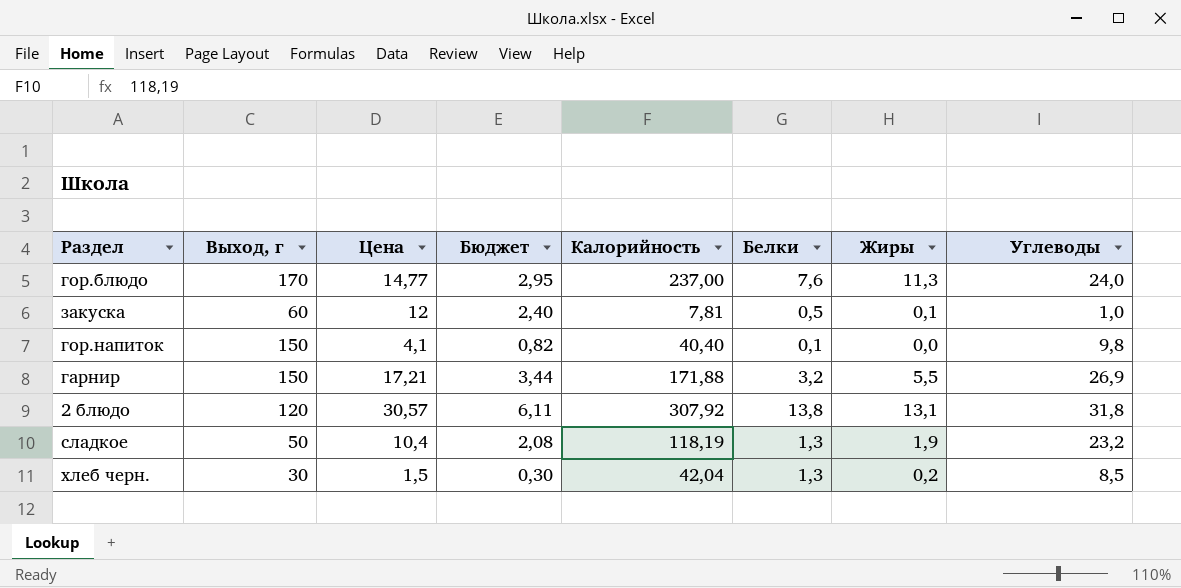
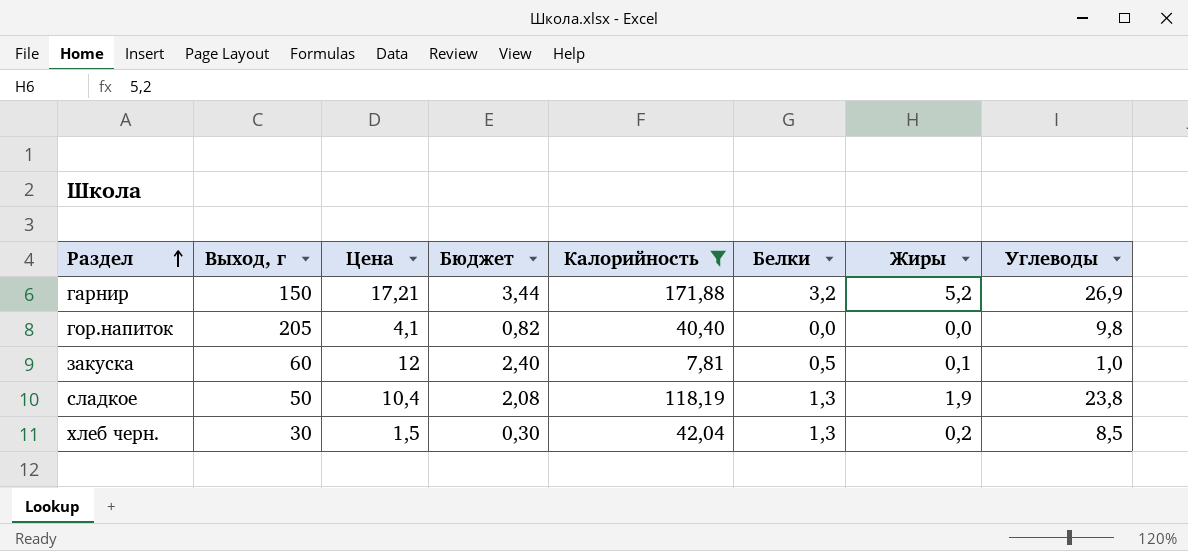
filter: none -> Калорийность <= 171,88
row order: none -> Раздел ascending
гарнир | Жиры: 5,5 -> 5,2
гор.напиток | Выход, г: 150 -> 205
гор.напиток | Белки: 0,1 -> 0,0
сладкое | Углеводы: 23,2 -> 23,8

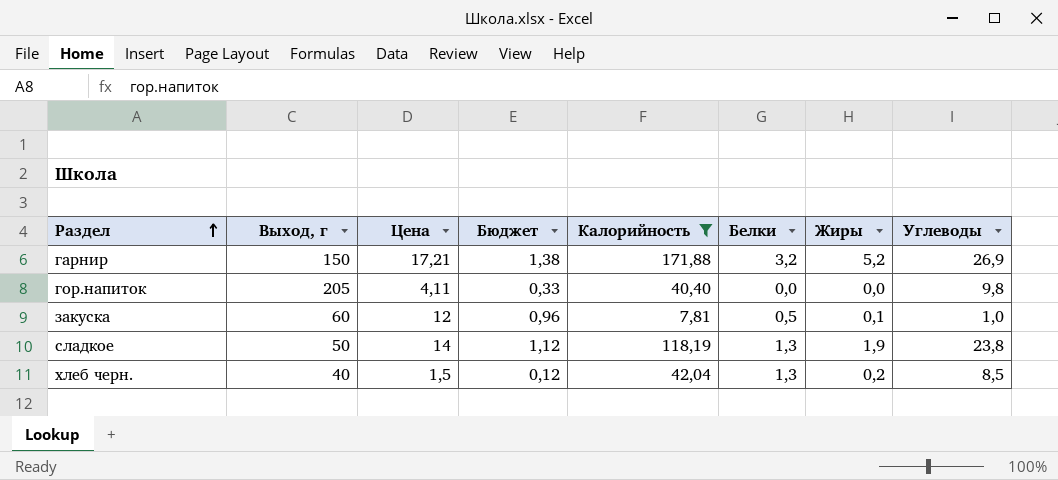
column Бюджет | formula: [Цена] * 0,2 -> [Цена] * 0,08
гор.напиток | Цена: 4,1 -> 4,11
сладкое | Цена: 10,4 -> 14
хлеб черн. | Выход, г: 30 -> 40

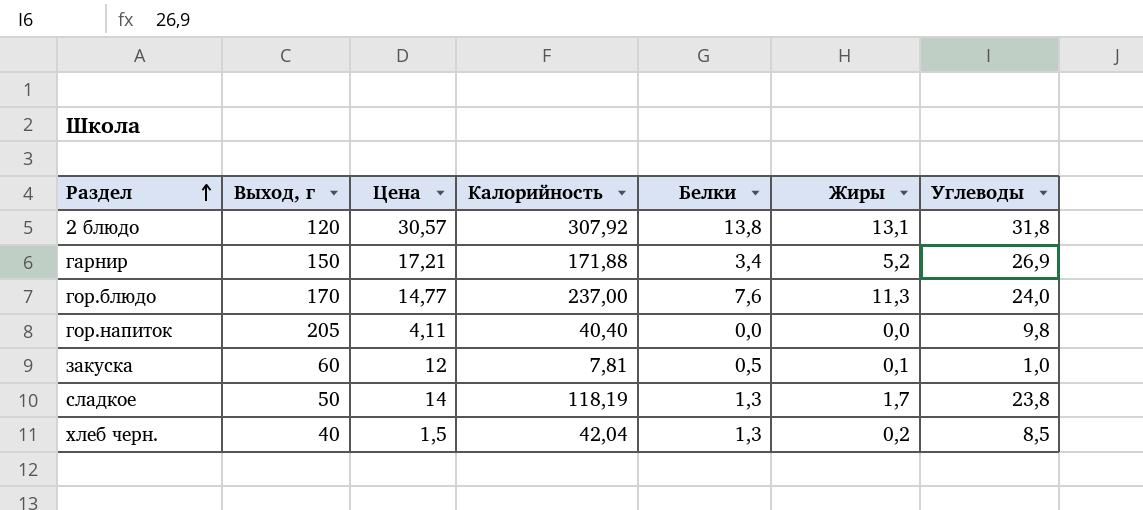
filter: Калорийность <= 171,88 -> none
column Бюджет | formula: [Цена] * 0,08 -> none
гарнир | Белки: 3,2 -> 3,4
сладкое | Жиры: 1,9 -> 1,7

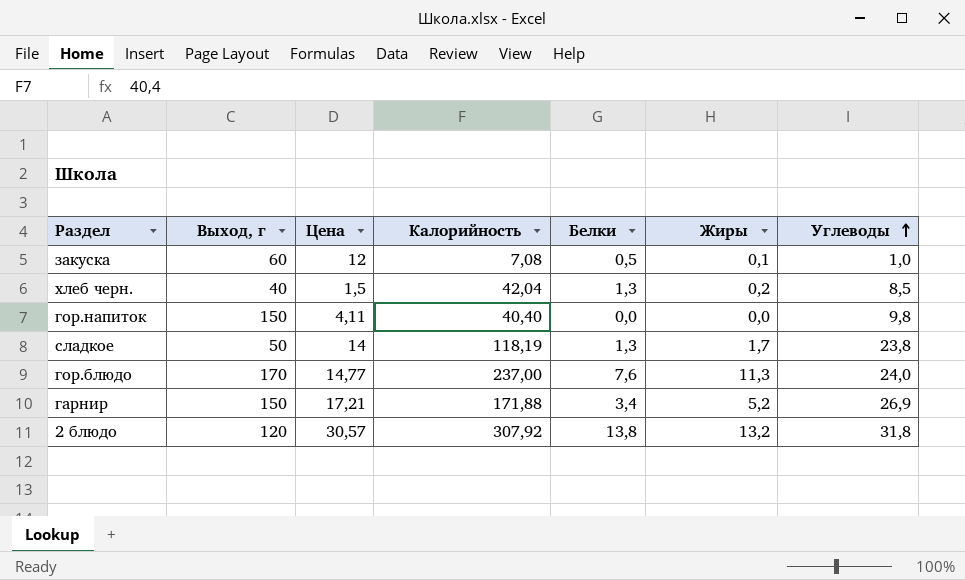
row order: Раздел ascending -> Углеводы ascending
закуска | Калорийность: 7,81 -> 7,08
гор.напиток | Выход, г: 205 -> 150
2 блюдо | Жиры: 13,1 -> 13,2

